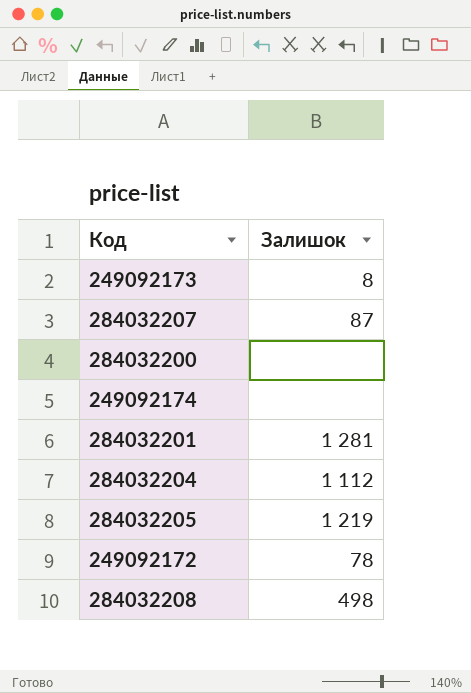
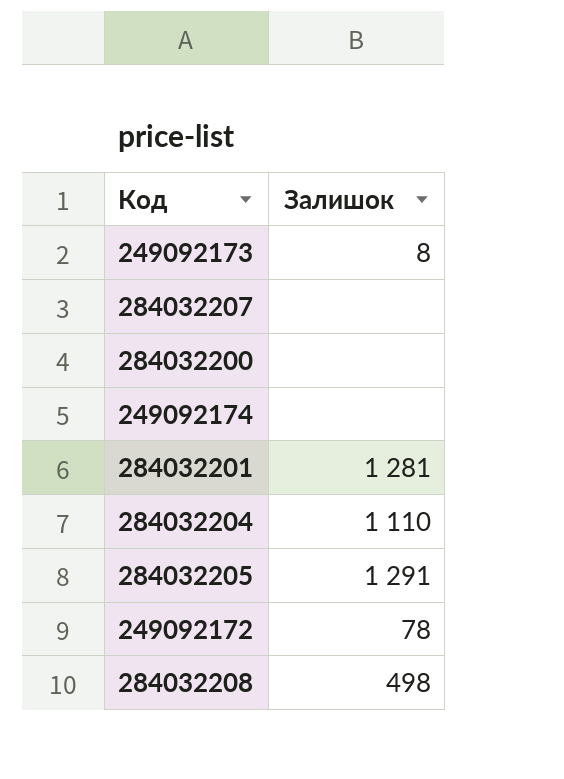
284032207 | Залишок: 87 -> none
284032204 | Залишок: 1 112 -> 1 110
284032205 | Залишок: 1 219 -> 1 291

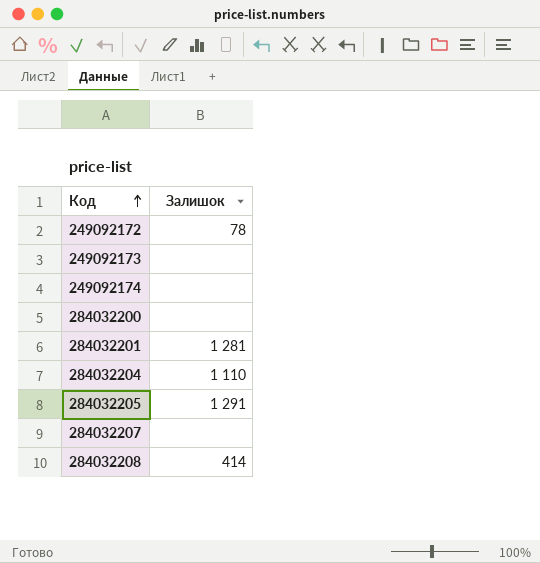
row order: none -> Код ascending
249092173 | Залишок: 8 -> none
284032208 | Залишок: 498 -> 414

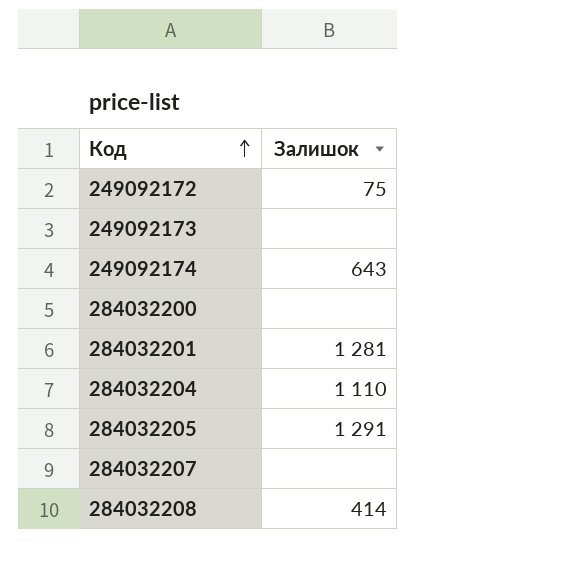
249092172 | Залишок: 78 -> 75
249092174 | Залишок: none -> 643

